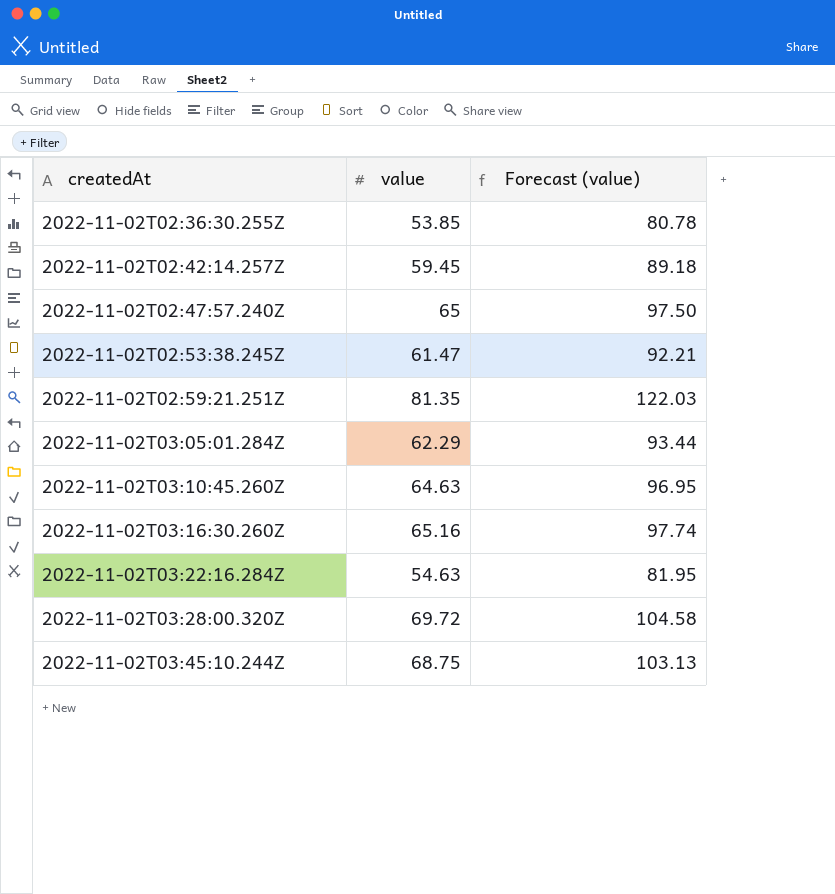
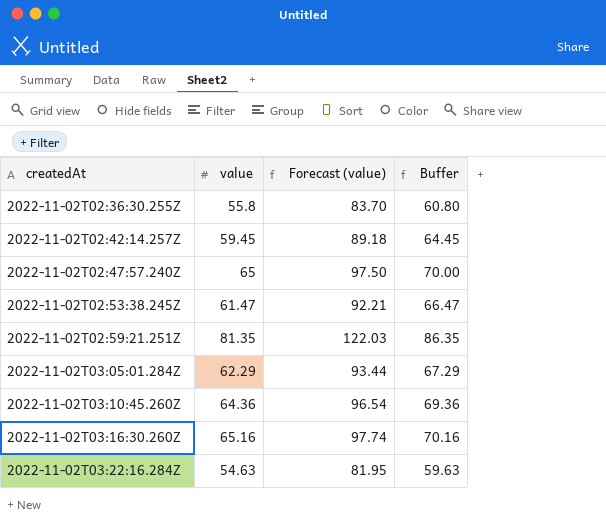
column Buffer | formula: none -> [value] + 5
row 2022-11-02T03:28:00.320Z: 69.72 | 104.58 -> none
row 2022-11-02T03:45:10.244Z: 68.75 | 103.13 -> none
2022-11-02T02:36:30.255Z | value: 53.85 -> 55.8
2022-11-02T02:36:30.255Z | Forecast (value): 80.78 -> 83.70
2022-11-02T03:10:45.260Z | value: 64.63 -> 64.36
2022-11-02T03:10:45.260Z | Forecast (value): 96.95 -> 96.54

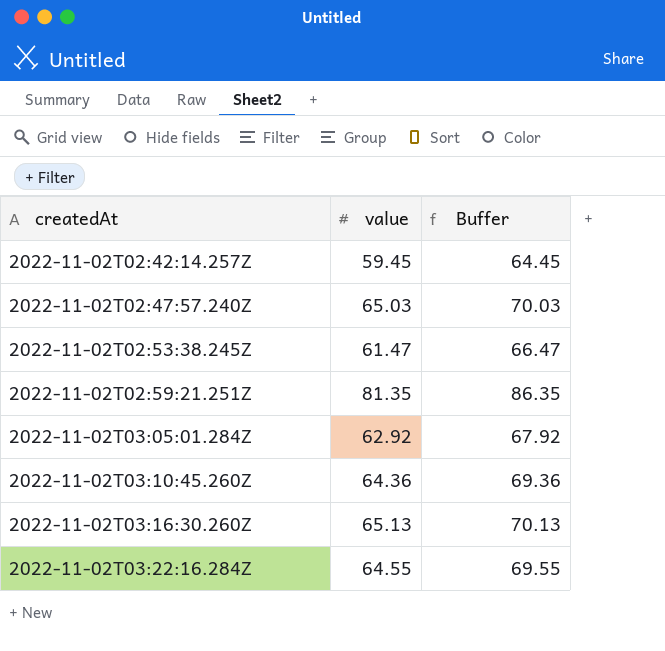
column Forecast (value) | formula: [value] * 1.5 -> none
row 2022-11-02T02:36:30.255Z: 55.8 | 83.70 | 60.80 -> none
2022-11-02T02:47:57.240Z | value: 65 -> 65.03
2022-11-02T02:47:57.240Z | Buffer: 70.00 -> 70.03
2022-11-02T03:05:01.284Z | value: 62.29 -> 62.92
2022-11-02T03:05:01.284Z | Buffer: 67.29 -> 67.92
2022-11-02T03:16:30.260Z | value: 65.16 -> 65.13
2022-11-02T03:16:30.260Z | Buffer: 70.16 -> 70.13
2022-11-02T03:22:16.284Z | value: 54.63 -> 64.55
2022-11-02T03:22:16.284Z | Buffer: 59.63 -> 69.55

